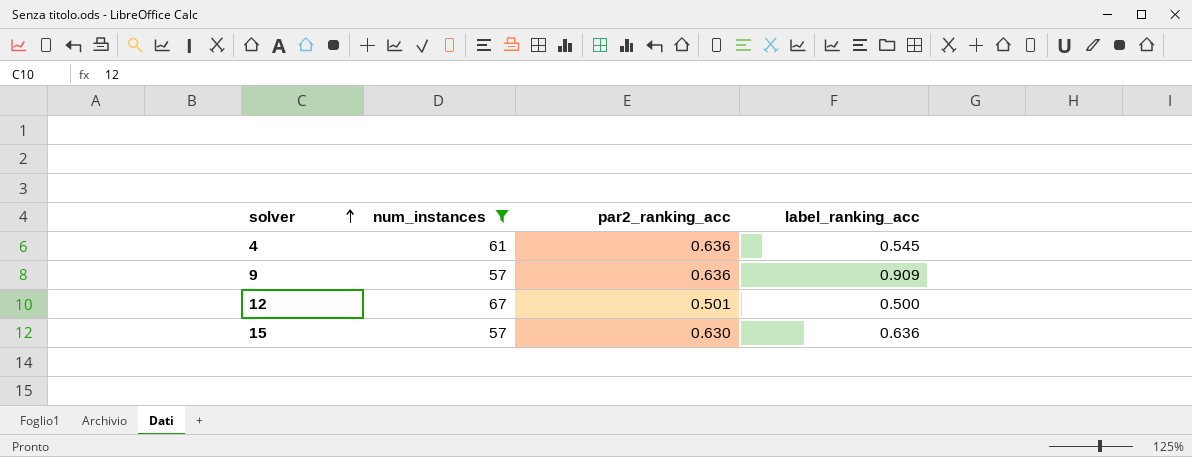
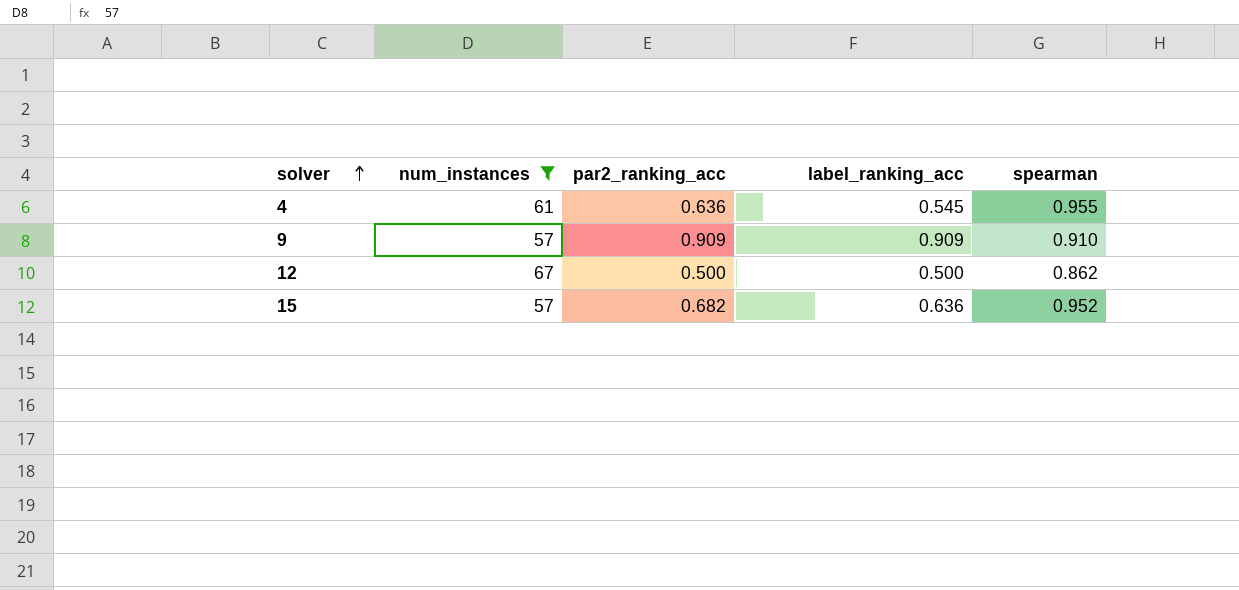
column spearman | position: none -> 5
9 | par2_ranking_acc: 0.636 -> 0.909
12 | par2_ranking_acc: 0.501 -> 0.500
15 | par2_ranking_acc: 0.630 -> 0.682

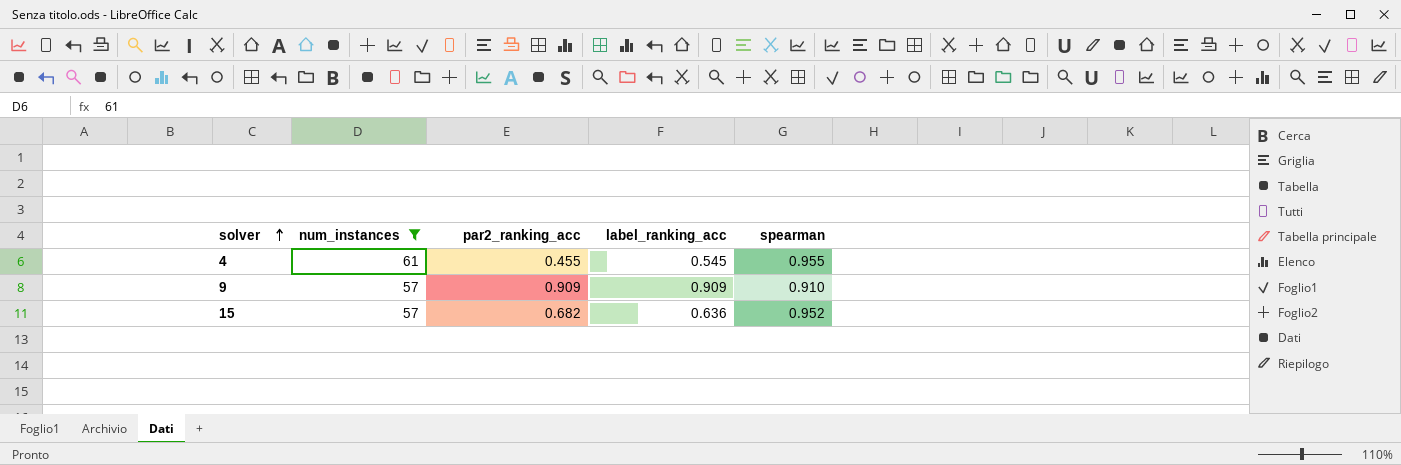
row 12: 67 | 0.500 | 0.500 | 0.862 -> none
4 | par2_ranking_acc: 0.636 -> 0.455

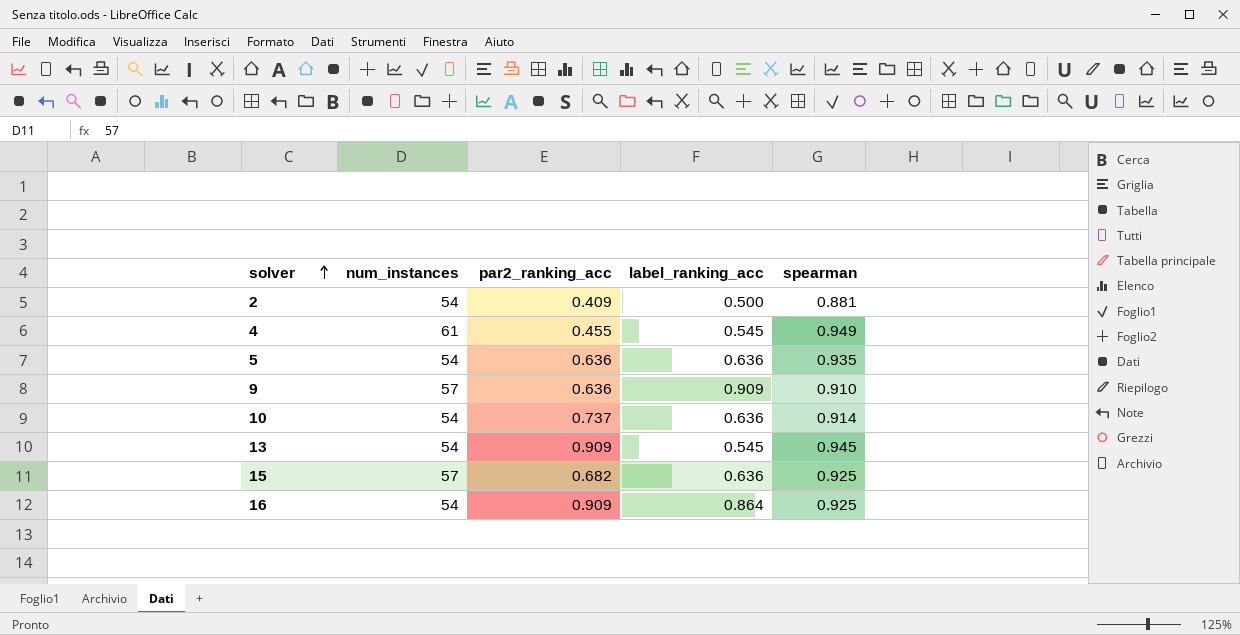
filter: num_instances != 54 -> none
4 | spearman: 0.955 -> 0.949
9 | par2_ranking_acc: 0.909 -> 0.636
15 | spearman: 0.952 -> 0.925

